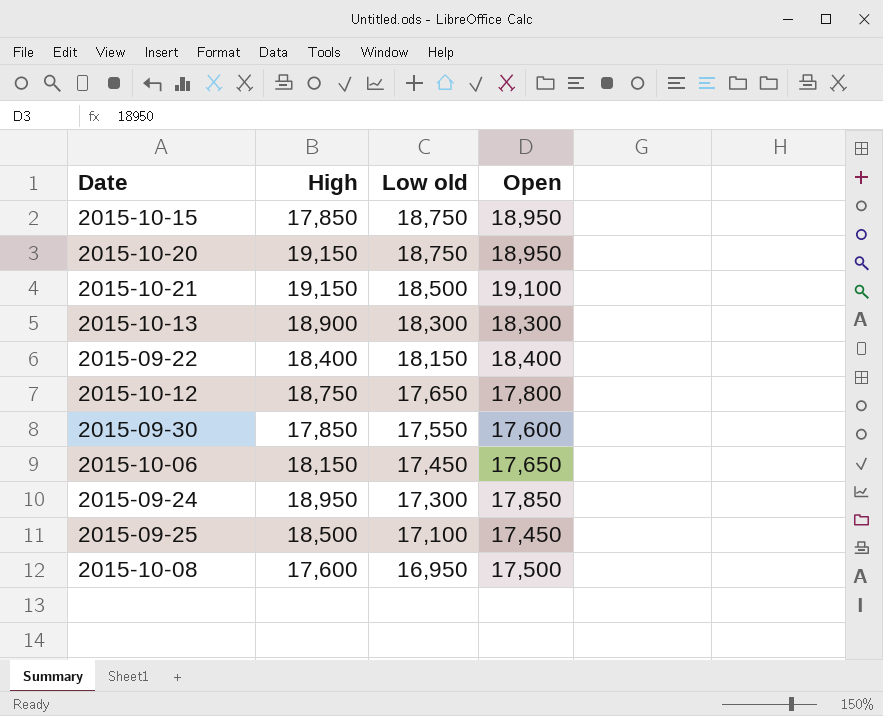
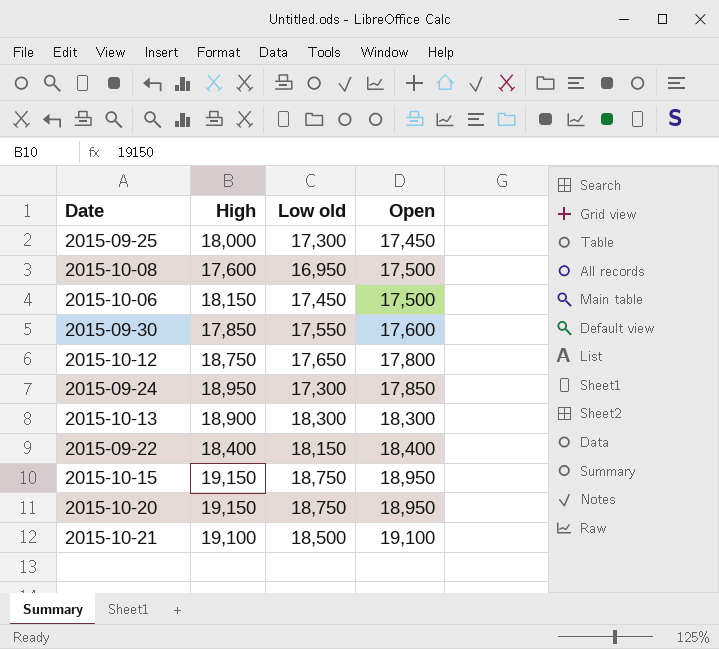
row order: Low old descending -> Open ascending
2015-09-25 | High: 18,500 -> 18,000
2015-09-25 | Low old: 17,100 -> 17,300
2015-10-06 | Open: 17,650 -> 17,500
2015-10-15 | High: 17,850 -> 19,150
2015-10-21 | High: 19,150 -> 19,100

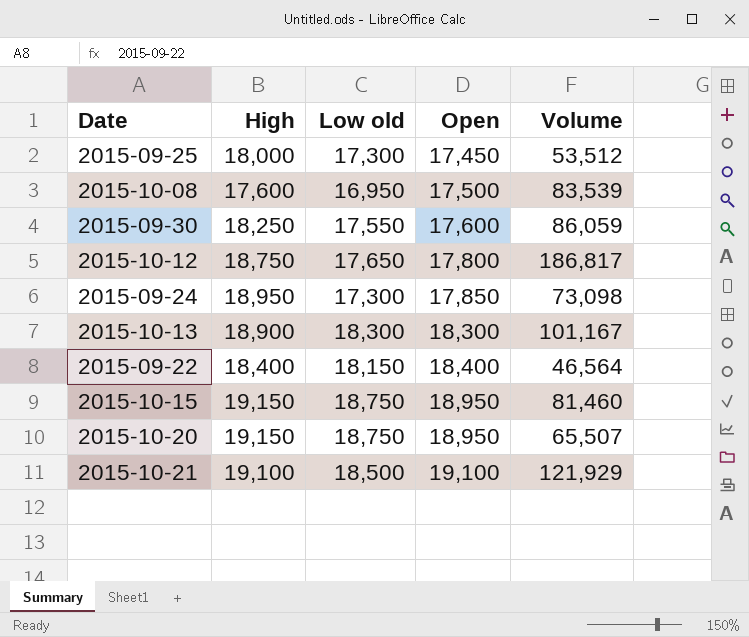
column Volume | position: none -> 5
row 2015-10-06: 18,150 | 17,450 | 17,500 -> none
2015-09-30 | High: 17,850 -> 18,250

